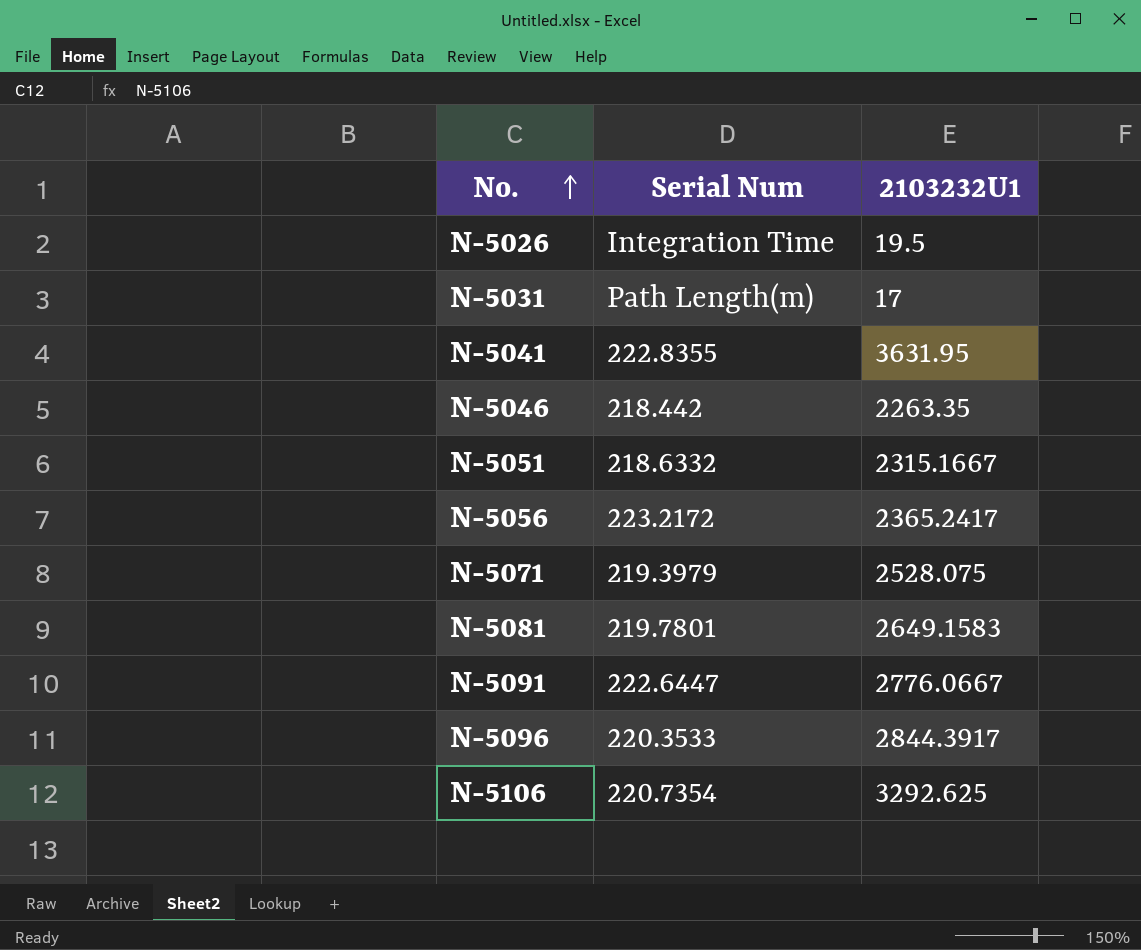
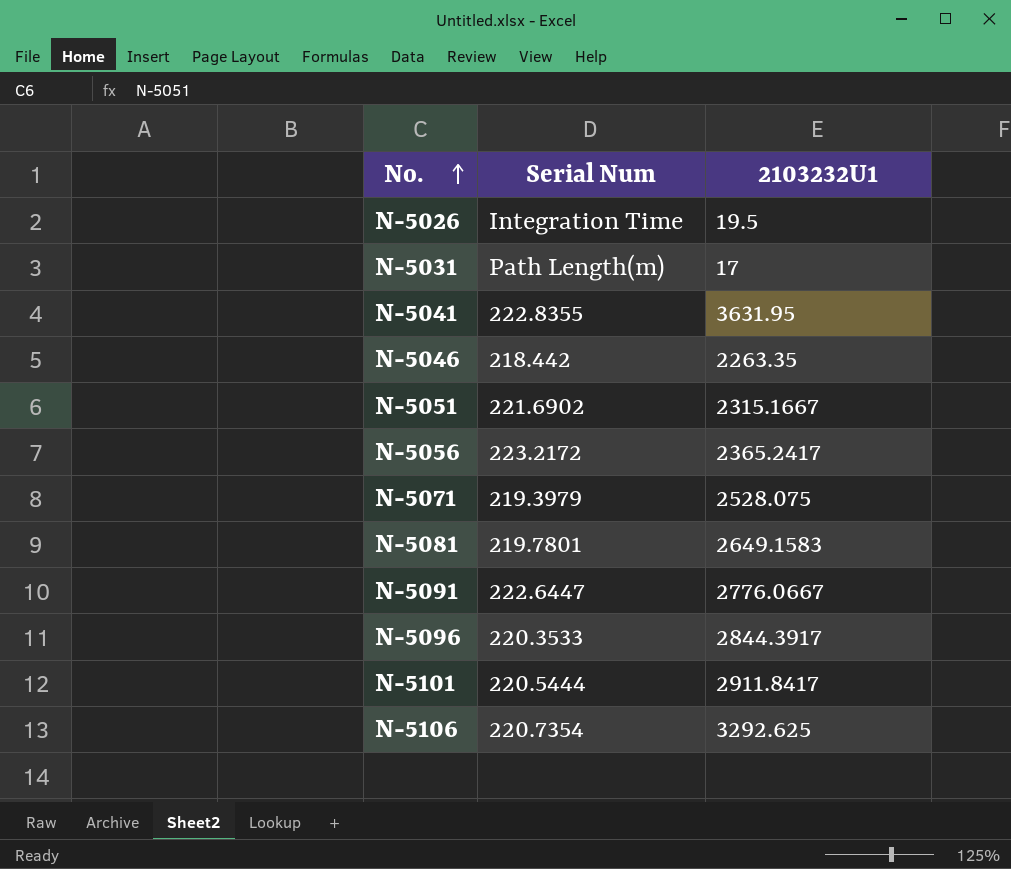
N-5051 | Serial Num: 218.6332 -> 221.6902
row N-5101: none -> 220.5444 | 2911.8417

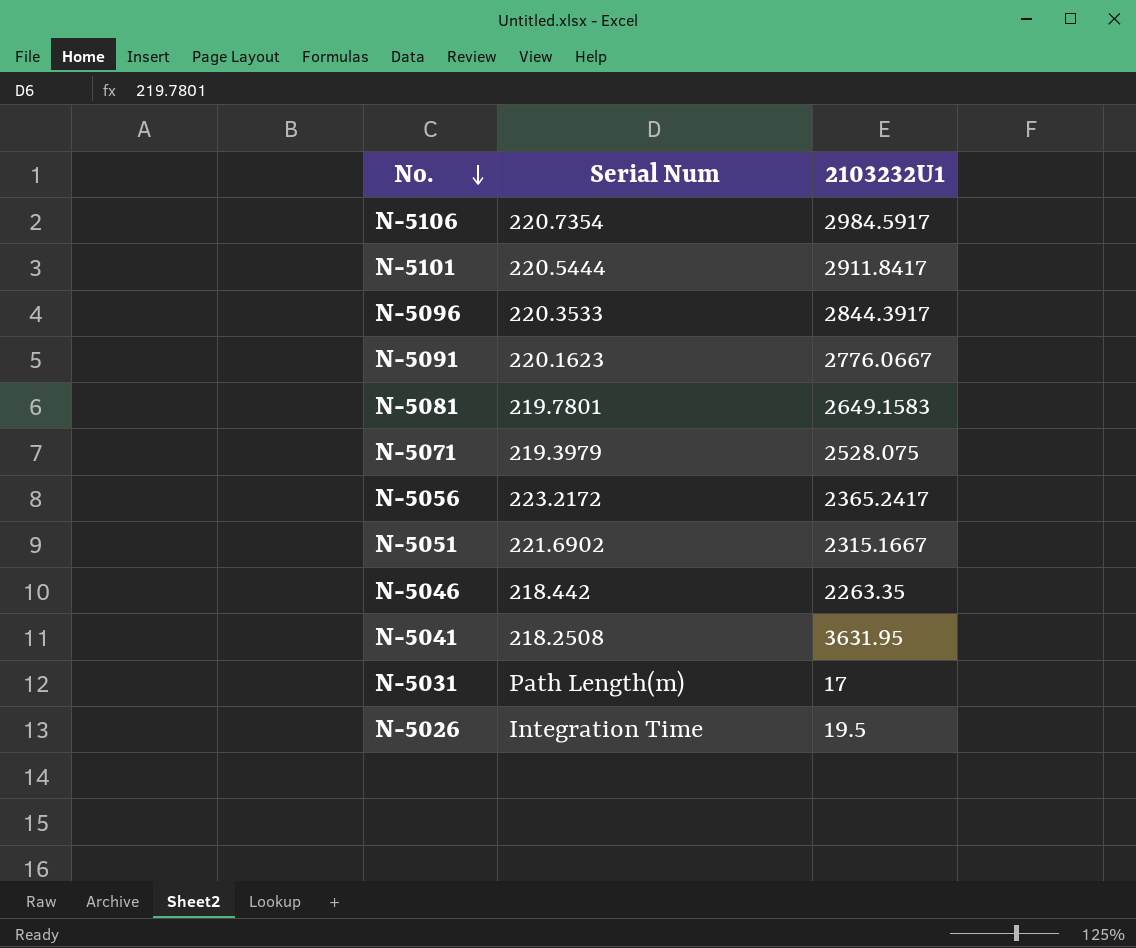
row order: No. ascending -> No. descending
N-5106 | 2103232U1: 3292.625 -> 2984.5917
N-5091 | Serial Num: 222.6447 -> 220.1623
N-5041 | Serial Num: 222.8355 -> 218.2508

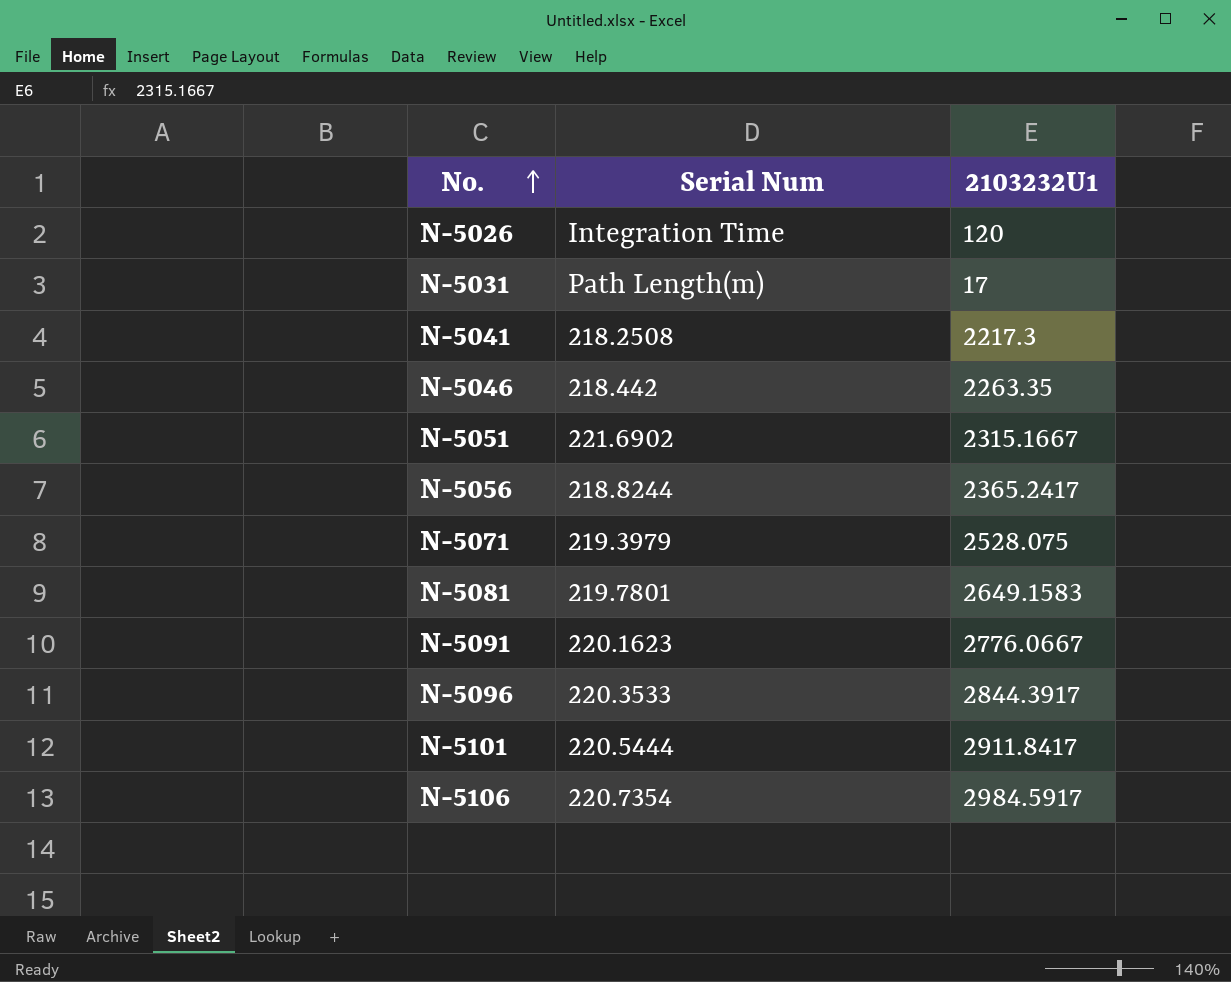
row order: No. descending -> No. ascending
N-5026 | 2103232U1: 19.5 -> 120
N-5041 | 2103232U1: 3631.95 -> 2217.3
N-5056 | Serial Num: 223.2172 -> 218.8244

